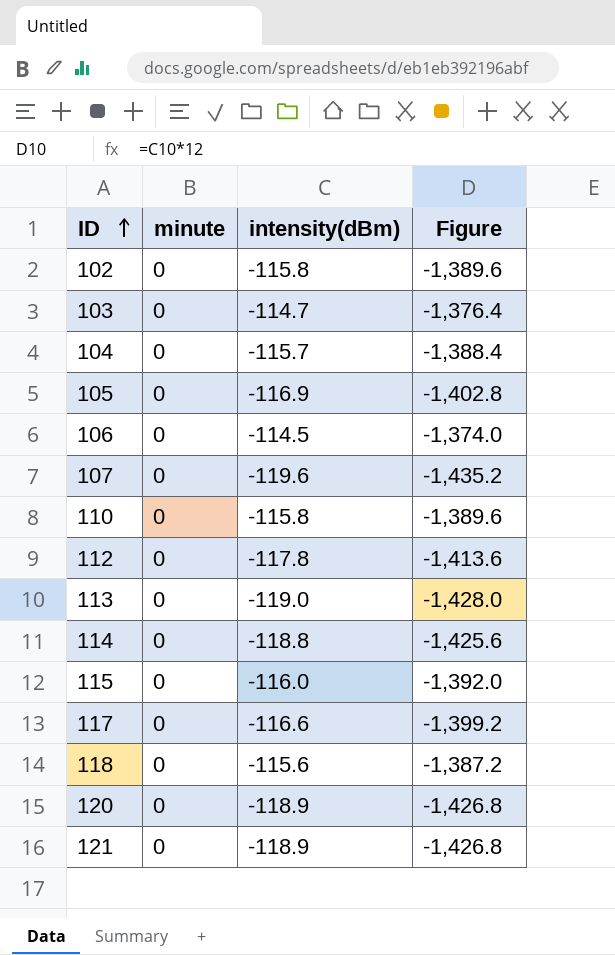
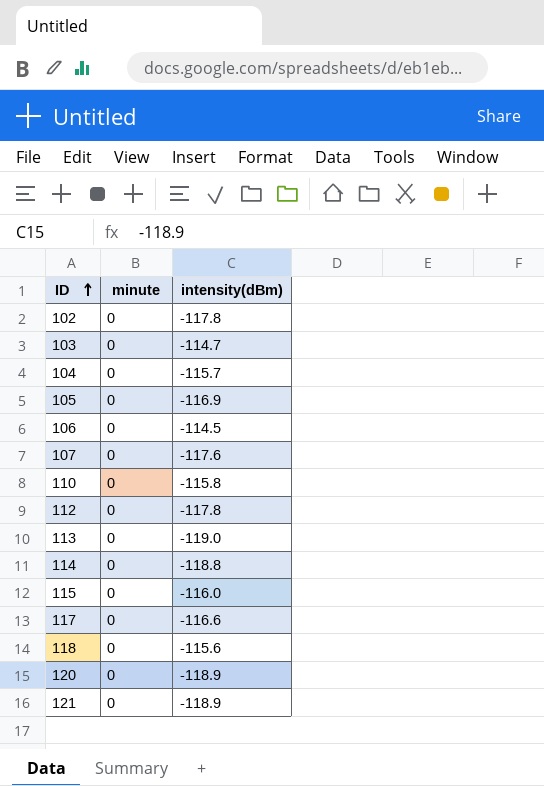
column Figure | formula: [intensity(dBm)] * 12 -> none
102 | intensity(dBm): -115.8 -> -117.8
107 | intensity(dBm): -119.6 -> -117.6

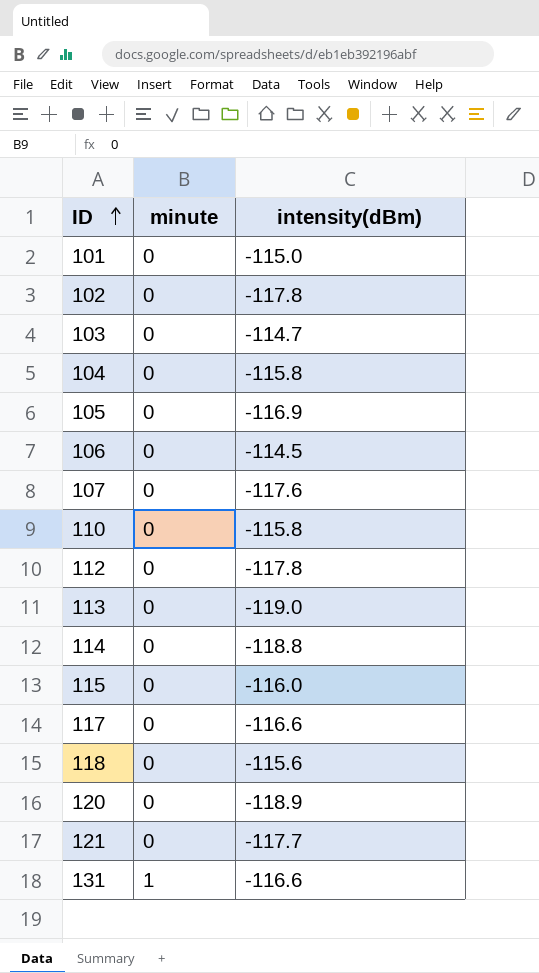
row 101: none -> 0 | -115.0
104 | intensity(dBm): -115.7 -> -115.8
121 | intensity(dBm): -118.9 -> -117.7
row 131: none -> 1 | -116.6

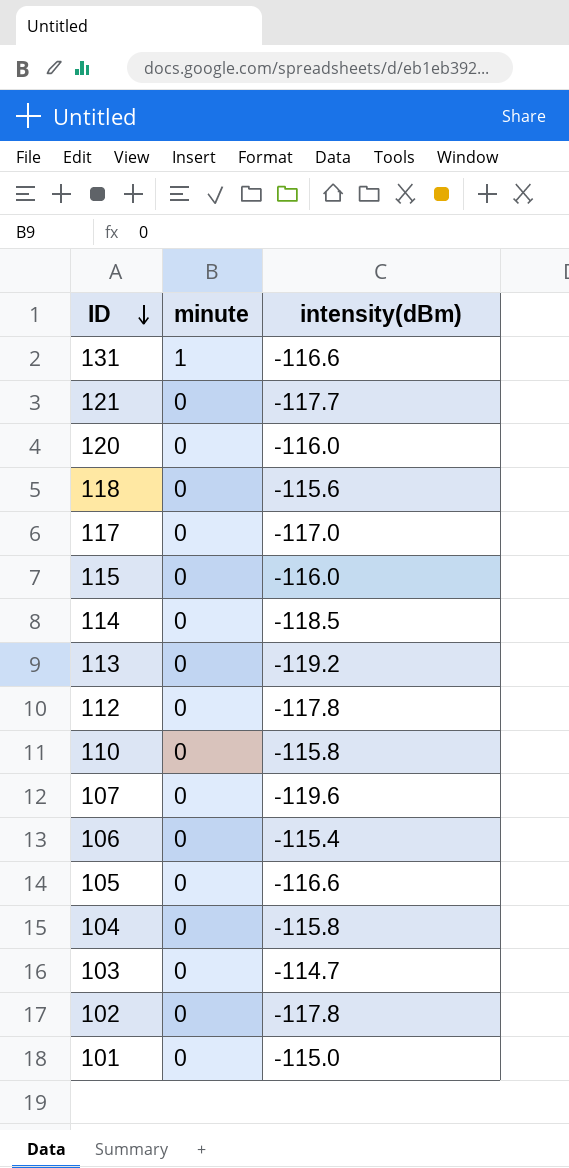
row order: ID ascending -> ID descending
120 | intensity(dBm): -118.9 -> -116.0
117 | intensity(dBm): -116.6 -> -117.0
114 | intensity(dBm): -118.8 -> -118.5
113 | intensity(dBm): -119.0 -> -119.2
107 | intensity(dBm): -117.6 -> -119.6
106 | intensity(dBm): -114.5 -> -115.4
105 | intensity(dBm): -116.9 -> -116.6

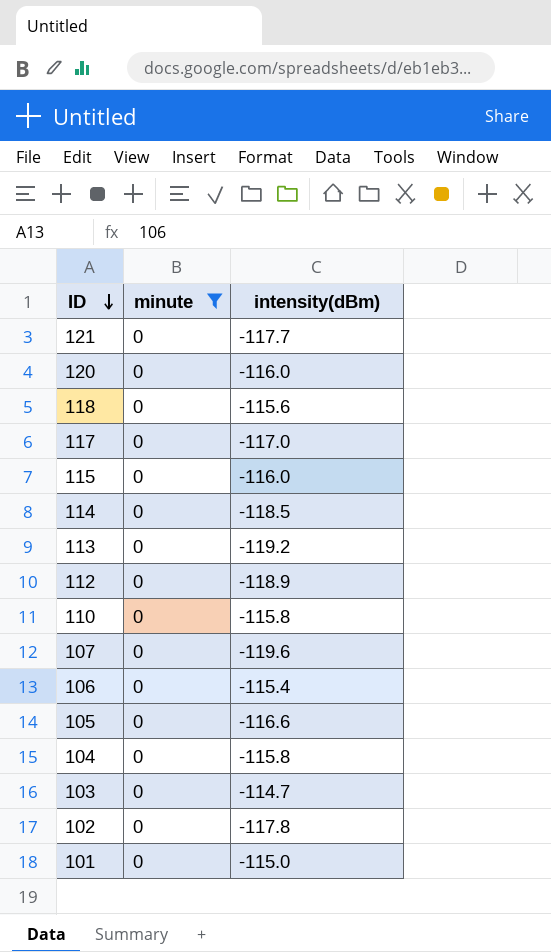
filter: none -> minute = 0
112 | intensity(dBm): -117.8 -> -118.9

